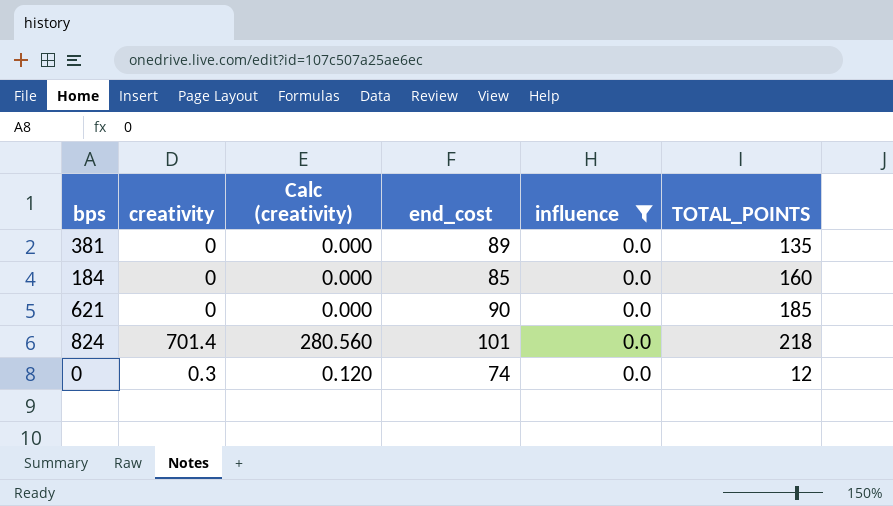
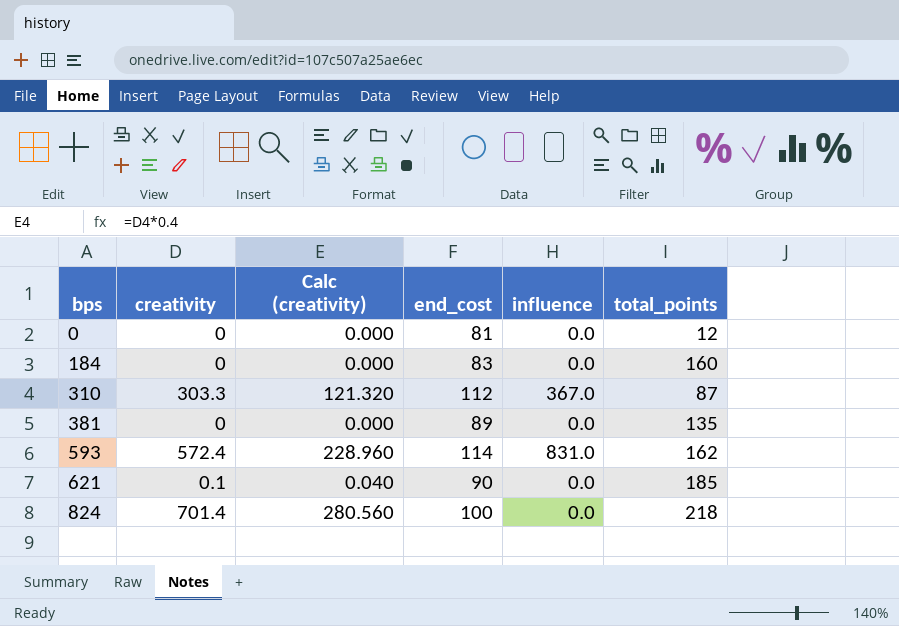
filter: influence = 0.0 -> none
row order: none -> bps ascending
column name: TOTAL_POINTS -> total_points
0 | creativity: 0.3 -> 0
0 | Calc (creativity): 0.120 -> 0.000
0 | end_cost: 74 -> 81
184 | end_cost: 85 -> 83
621 | creativity: 0 -> 0.1
621 | Calc (creativity): 0.000 -> 0.040
824 | end_cost: 101 -> 100

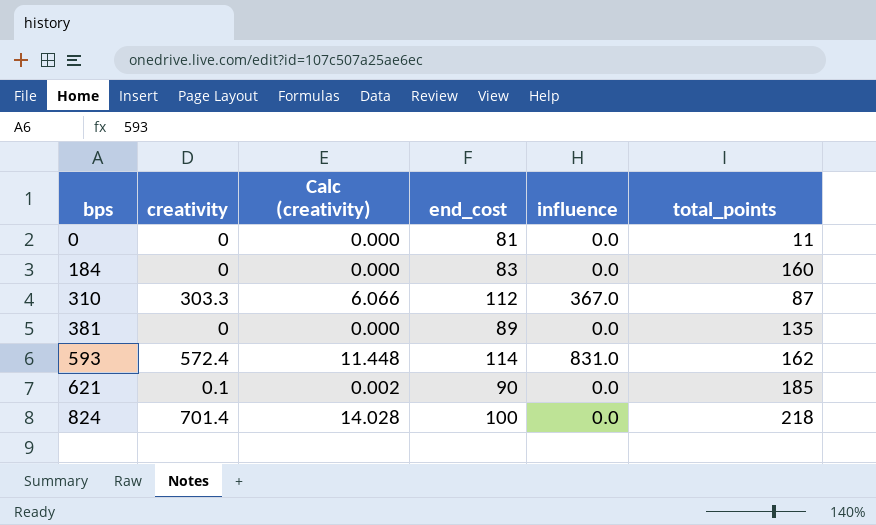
column Calc (creativity) | formula: [creativity] * 0.4 -> [creativity] * 0.02
0 | total_points: 12 -> 11

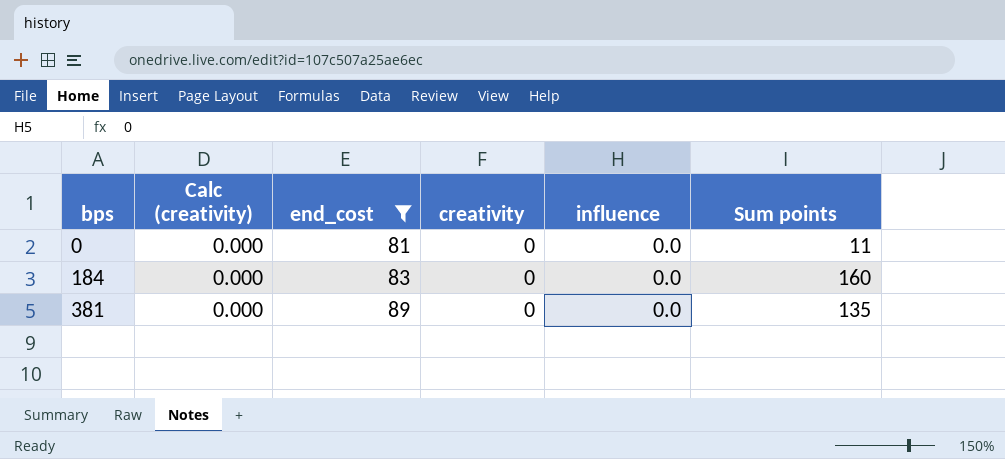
filter: none -> end_cost <= 89
column creativity | position: 2 -> 4
column name: total_points -> Sum points

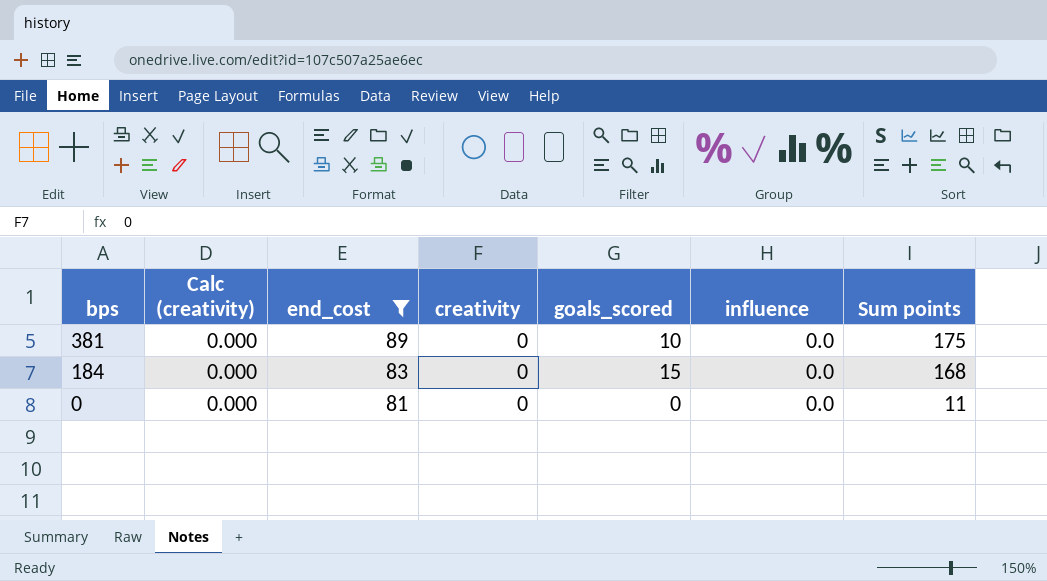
row order: bps ascending -> bps descending
column goals_scored | position: none -> 5
381 | Sum points: 135 -> 175
184 | Sum points: 160 -> 168

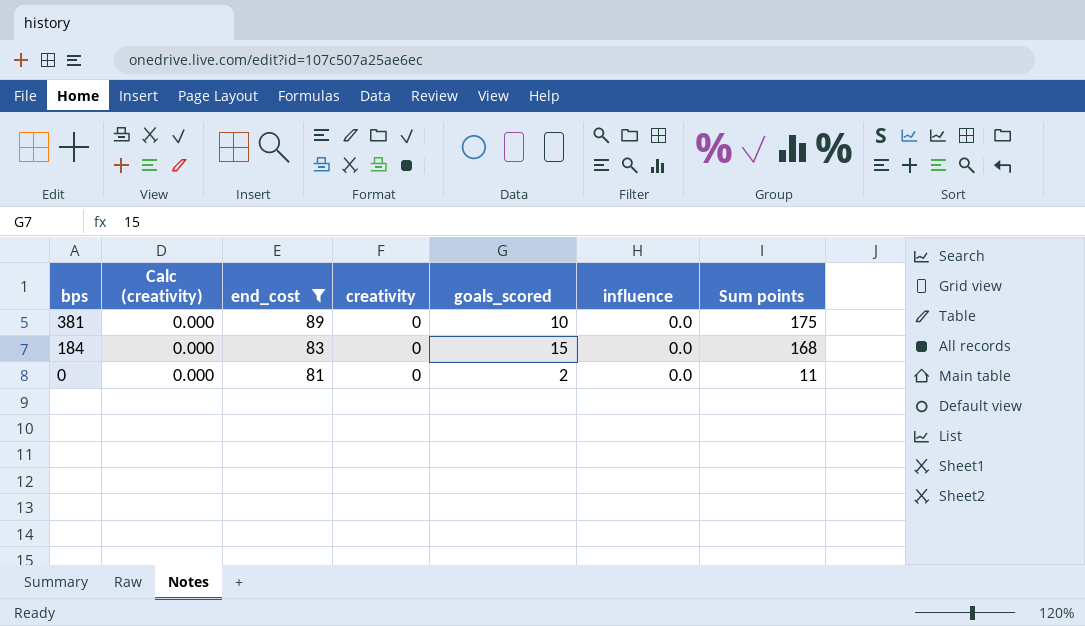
0 | goals_scored: 0 -> 2

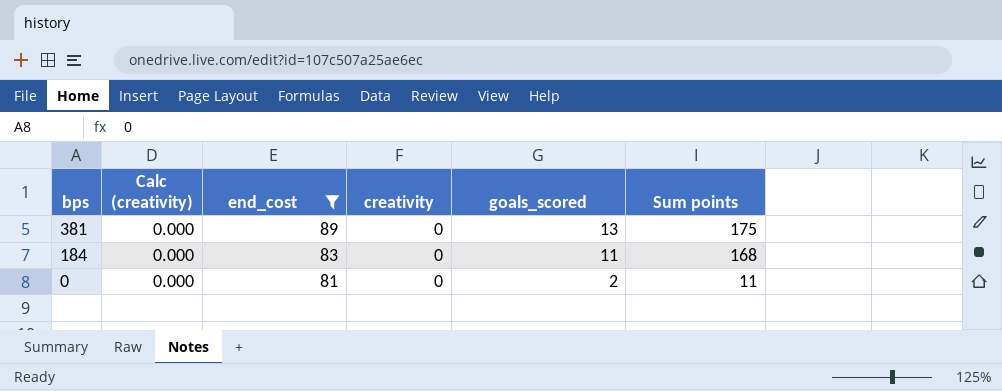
column influence | position: 6 -> none
381 | goals_scored: 10 -> 13
184 | goals_scored: 15 -> 11

